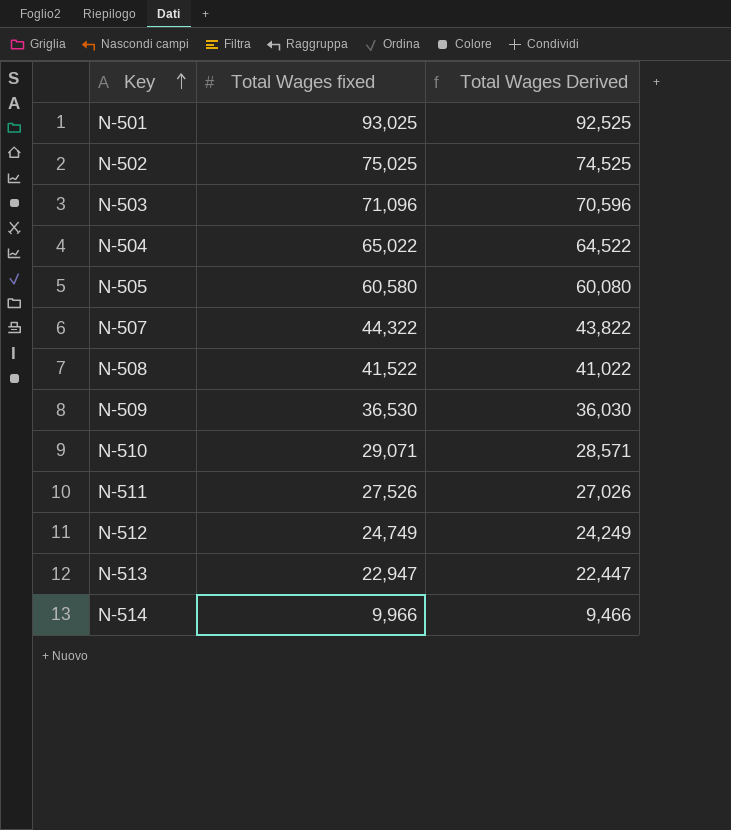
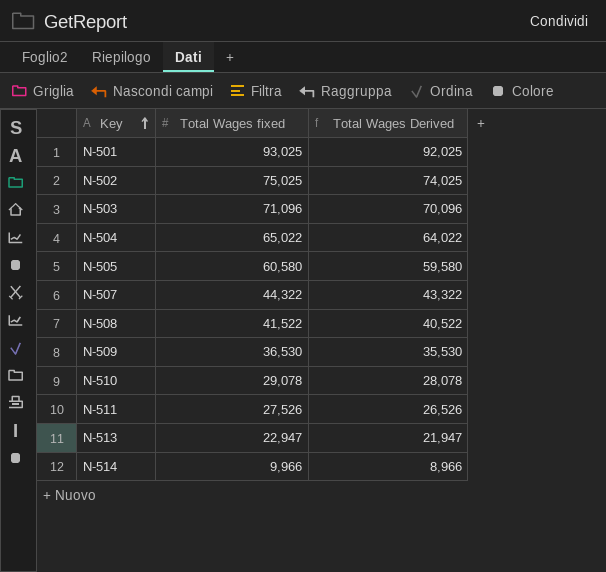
column Total Wages Derived | formula: [Total Wages fixed] - 500 -> [Total Wages fixed] - 1000
row N-512: 24,749 | 24,249 -> none
N-510 | Total Wages fixed: 29,071 -> 29,078

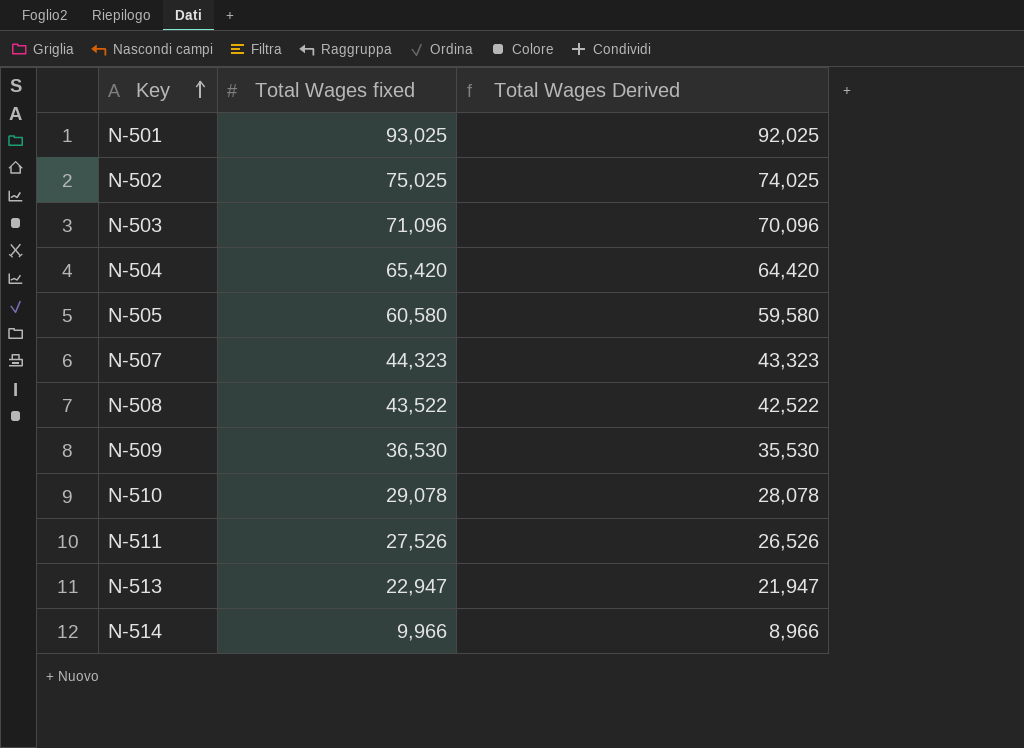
N-504 | Total Wages fixed: 65,022 -> 65,420
N-504 | Total Wages Derived: 64,022 -> 64,420
N-507 | Total Wages fixed: 44,322 -> 44,323
N-507 | Total Wages Derived: 43,322 -> 43,323
N-508 | Total Wages fixed: 41,522 -> 43,522
N-508 | Total Wages Derived: 40,522 -> 42,522

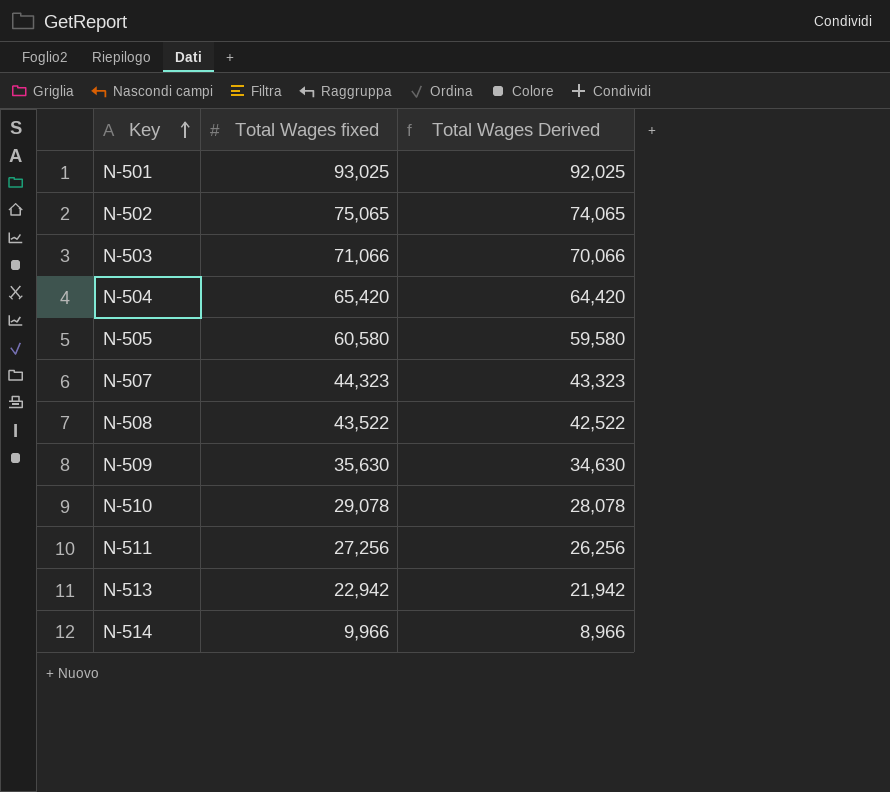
N-502 | Total Wages fixed: 75,025 -> 75,065
N-502 | Total Wages Derived: 74,025 -> 74,065
N-503 | Total Wages fixed: 71,096 -> 71,066
N-503 | Total Wages Derived: 70,096 -> 70,066
N-509 | Total Wages fixed: 36,530 -> 35,630
N-509 | Total Wages Derived: 35,530 -> 34,630
N-511 | Total Wages fixed: 27,526 -> 27,256
N-511 | Total Wages Derived: 26,526 -> 26,256
N-513 | Total Wages fixed: 22,947 -> 22,942
N-513 | Total Wages Derived: 21,947 -> 21,942

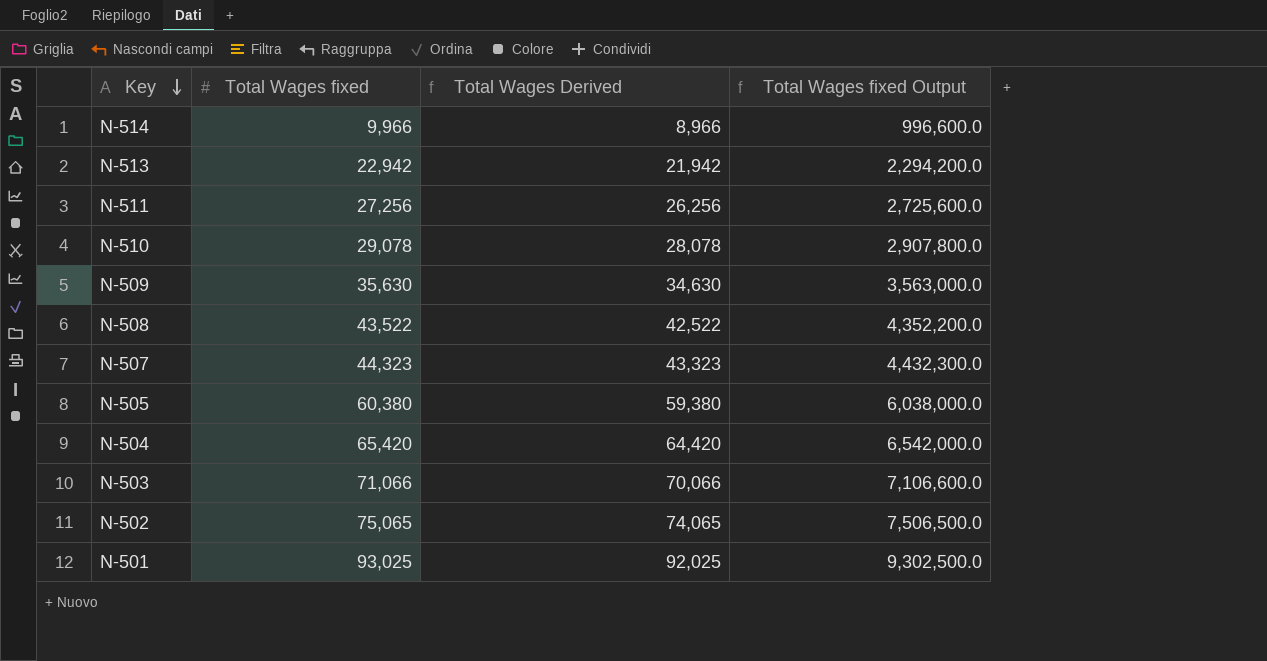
row order: Key ascending -> Key descending
column Total Wages fixed Output | formula: none -> [Total Wages fixed] * 100
N-505 | Total Wages fixed: 60,580 -> 60,380
N-505 | Total Wages Derived: 59,580 -> 59,380

